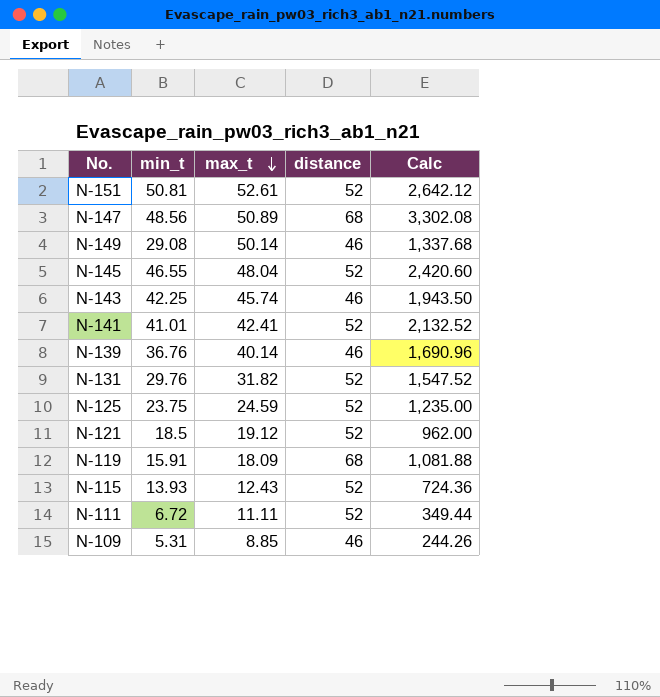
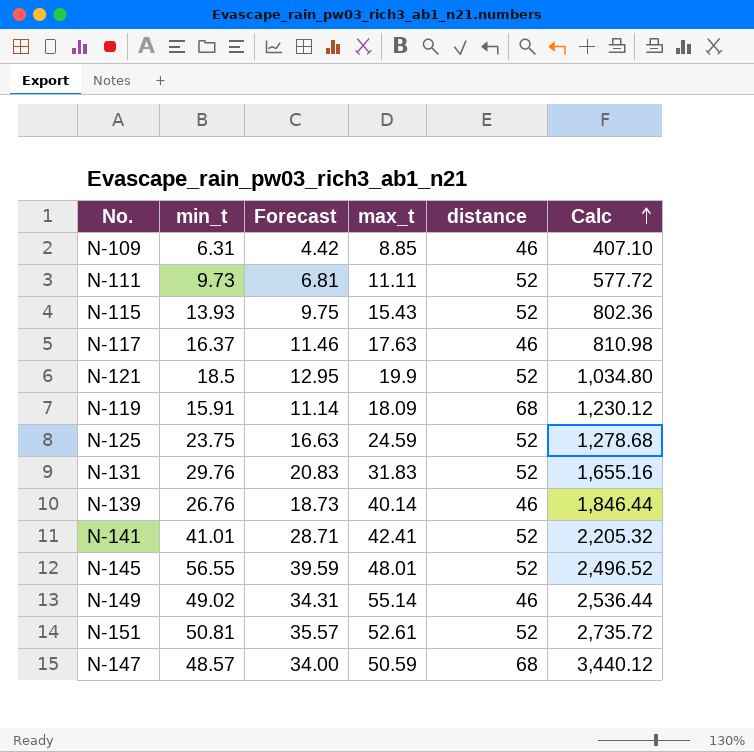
row order: max_t descending -> Calc ascending
column Forecast | formula: none -> [min_t] * 0.7
column Calc | formula: [min_t] * [distance] -> [max_t] * [distance]
row N-143: 42.25 | 45.74 | 46 | 1,943.50 -> none
N-109 | min_t: 5.31 -> 6.31
N-111 | min_t: 6.72 -> 9.73
N-115 | max_t: 12.43 -> 15.43
row N-117: none -> 16.37 | 11.46 | 17.63 | 46 | 810.98
N-121 | max_t: 19.12 -> 19.9
N-131 | max_t: 31.82 -> 31.83
N-139 | min_t: 36.76 -> 26.76
N-145 | min_t: 46.55 -> 56.55
N-145 | max_t: 48.04 -> 48.01
N-149 | min_t: 29.08 -> 49.02
N-149 | max_t: 50.14 -> 55.14
N-147 | min_t: 48.56 -> 48.57
N-147 | max_t: 50.89 -> 50.59

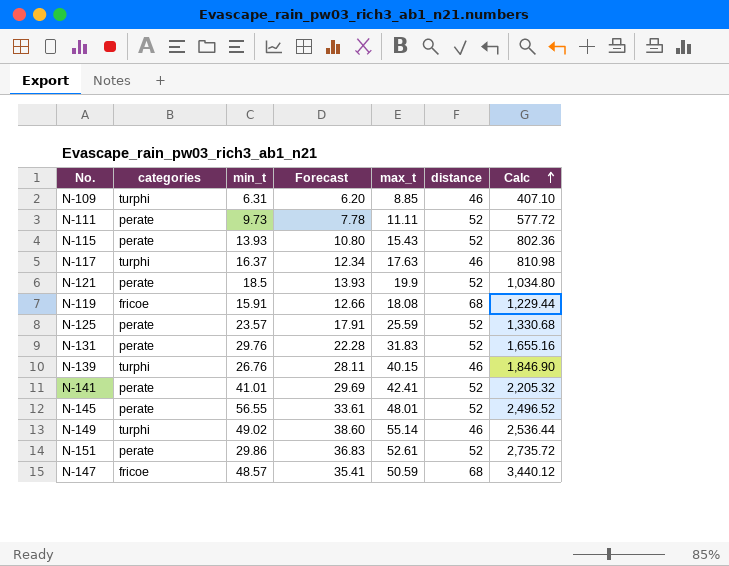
column categories | position: none -> 2
column Forecast | formula: [min_t] * 0.7 -> [max_t] * 0.7
N-119 | max_t: 18.09 -> 18.08
N-119 | Calc: 1,230.12 -> 1,229.44
N-125 | min_t: 23.75 -> 23.57
N-125 | max_t: 24.59 -> 25.59
N-125 | Calc: 1,278.68 -> 1,330.68
N-139 | max_t: 40.14 -> 40.15
N-139 | Calc: 1,846.44 -> 1,846.90
N-151 | min_t: 50.81 -> 29.86

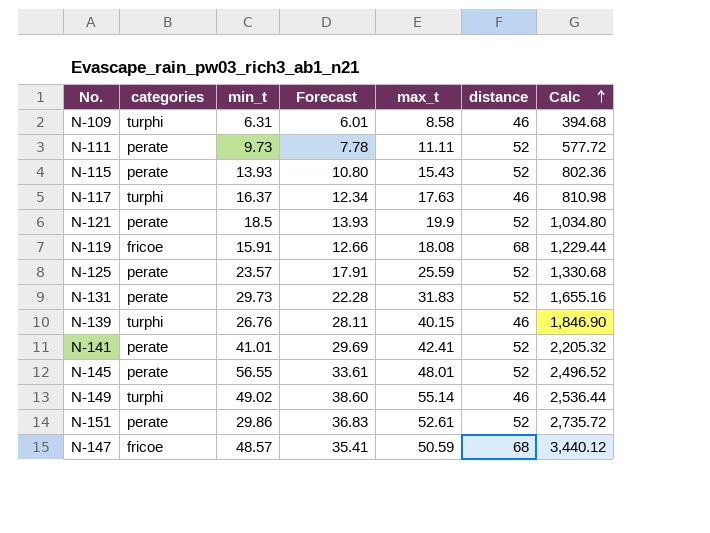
N-109 | Forecast: 6.20 -> 6.01
N-109 | max_t: 8.85 -> 8.58
N-109 | Calc: 407.10 -> 394.68
N-131 | min_t: 29.76 -> 29.73

